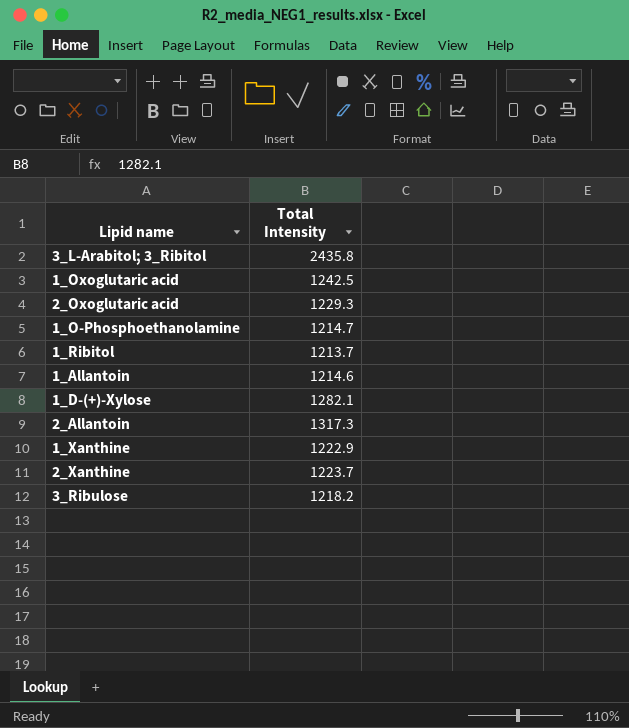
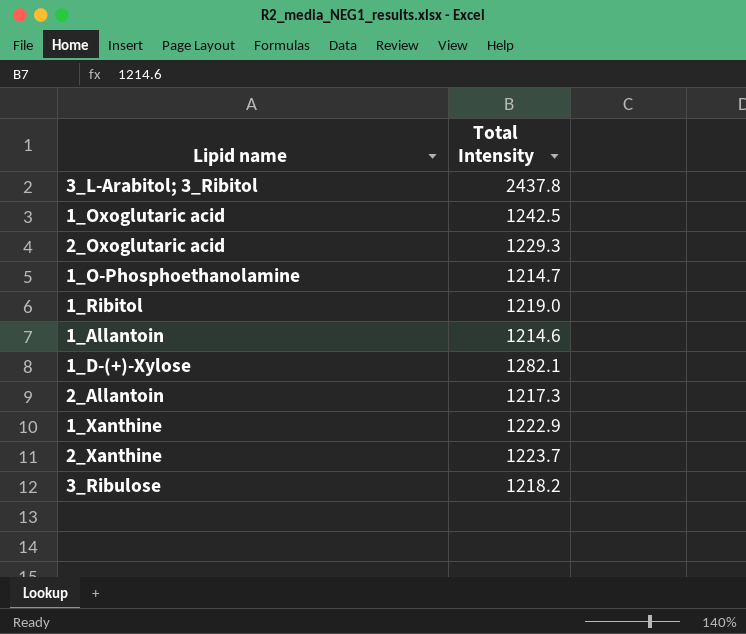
3_L-Arabitol; 3_Ribitol | Total Intensity: 2435.8 -> 2437.8
1_Ribitol | Total Intensity: 1213.7 -> 1219.0
2_Allantoin | Total Intensity: 1317.3 -> 1217.3

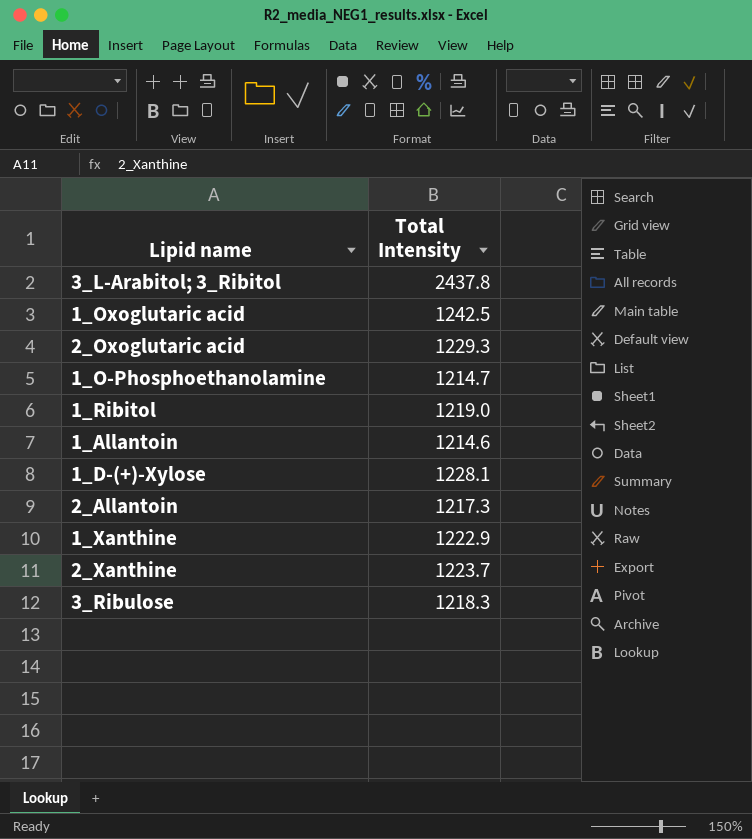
1_D-(+)-Xylose | Total Intensity: 1282.1 -> 1228.1
3_Ribulose | Total Intensity: 1218.2 -> 1218.3

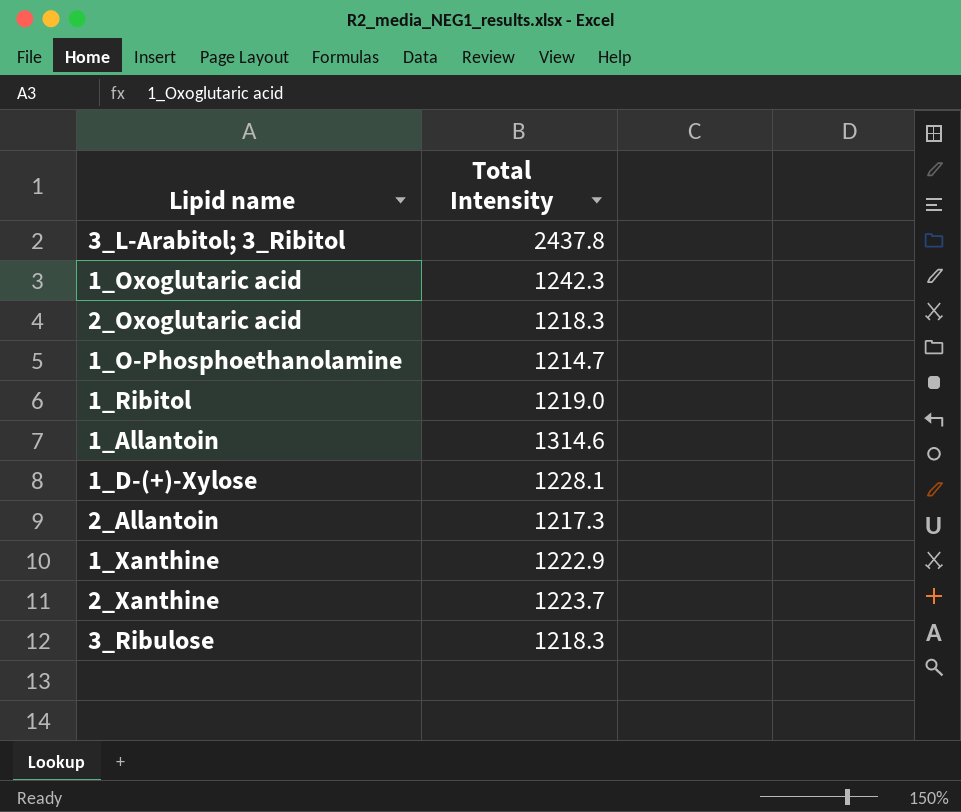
1_Oxoglutaric acid | Total Intensity: 1242.5 -> 1242.3
2_Oxoglutaric acid | Total Intensity: 1229.3 -> 1218.3
1_Allantoin | Total Intensity: 1214.6 -> 1314.6

